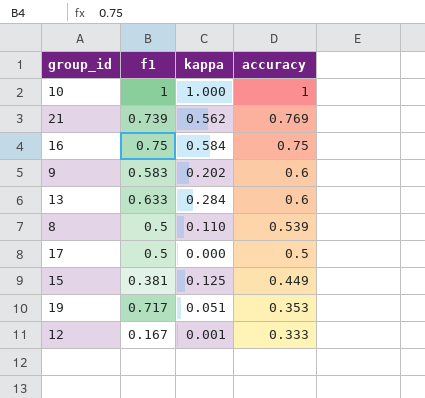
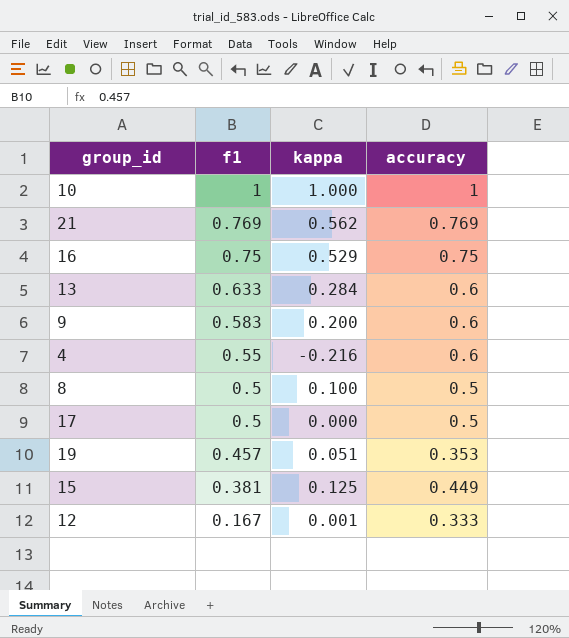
row order: accuracy descending -> f1 descending
21 | f1: 0.739 -> 0.769
16 | kappa: 0.584 -> 0.529
9 | kappa: 0.202 -> 0.200
row 4: none -> 0.55 | -0.216 | 0.6
8 | kappa: 0.110 -> 0.100
8 | accuracy: 0.539 -> 0.5
19 | f1: 0.717 -> 0.457

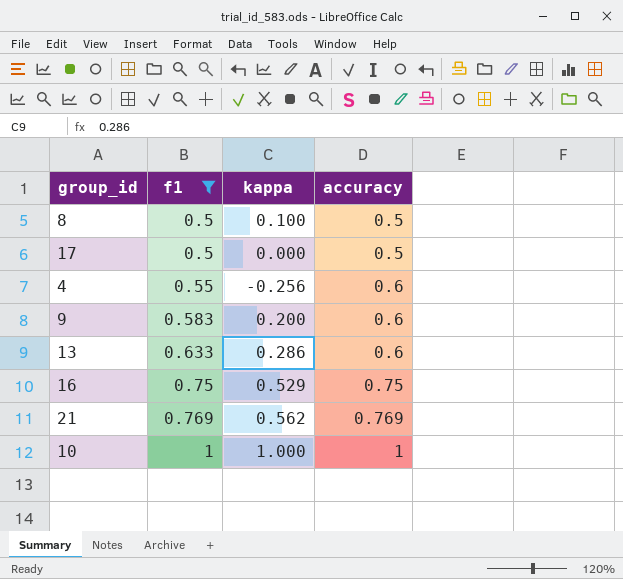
filter: none -> f1 >= 0.5
row order: f1 descending -> f1 ascending
4 | kappa: -0.216 -> -0.256
13 | kappa: 0.284 -> 0.286

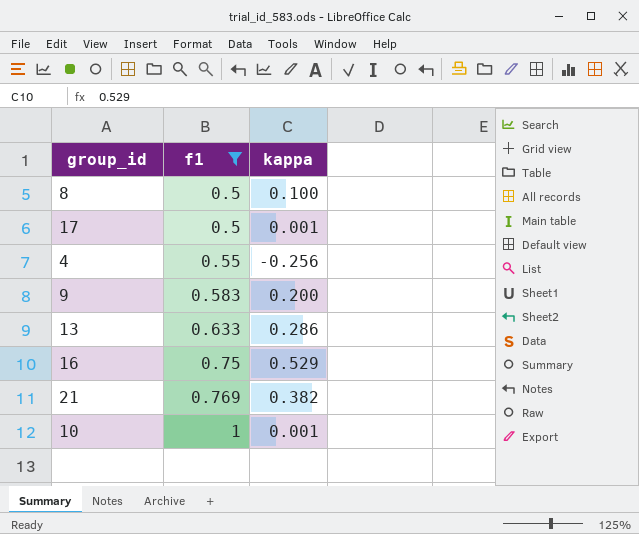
column accuracy | position: 4 -> none
17 | kappa: 0.000 -> 0.001
21 | kappa: 0.562 -> 0.382
10 | kappa: 1.000 -> 0.001

